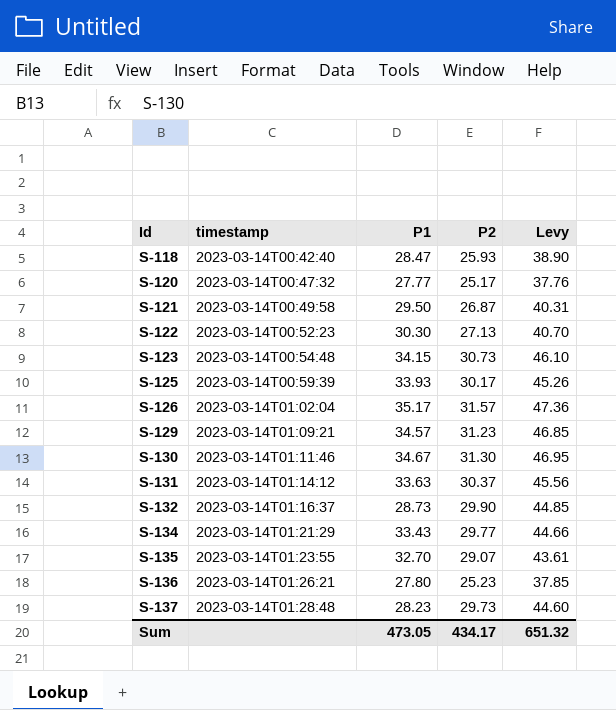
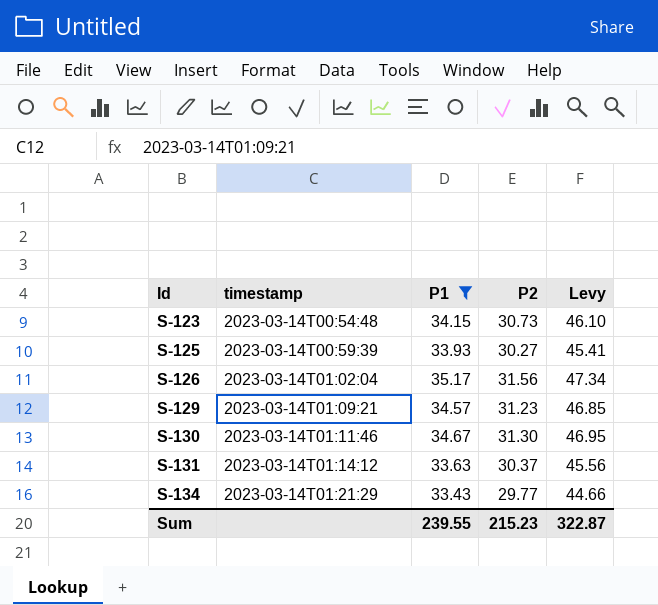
filter: none -> P1 >= 33.43
S-125 | P2: 30.17 -> 30.27
S-125 | Levy: 45.26 -> 45.41
S-126 | P2: 31.57 -> 31.56
S-126 | Levy: 47.36 -> 47.34
Sum | P1: 473.05 -> 239.55
Sum | P2: 434.17 -> 215.23
Sum | Levy: 651.32 -> 322.87

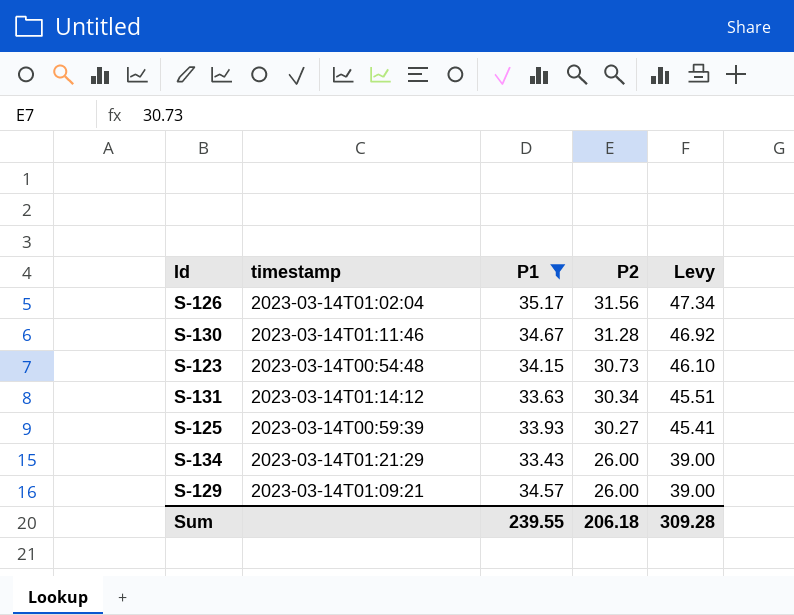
row order: Id ascending -> P2 descending
S-130 | P2: 31.30 -> 31.28
S-130 | Levy: 46.95 -> 46.92
S-131 | P2: 30.37 -> 30.34
S-131 | Levy: 45.56 -> 45.51
S-134 | P2: 29.77 -> 26.00
S-134 | Levy: 44.66 -> 39.00
S-129 | P2: 31.23 -> 26.00
S-129 | Levy: 46.85 -> 39.00
Sum | P2: 215.23 -> 206.18
Sum | Levy: 322.87 -> 309.28

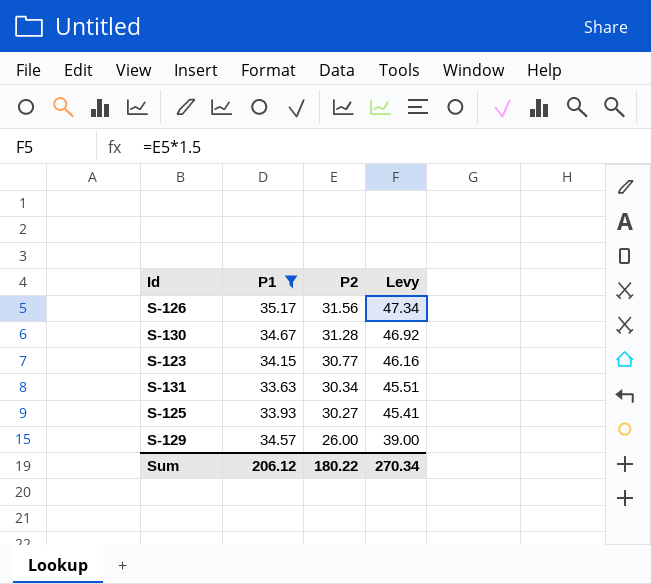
column timestamp | position: 2 -> none
row S-134: 2023-03-14T01:21:29 | 33.43 | 26.00 | 39.00 -> none
S-123 | P2: 30.73 -> 30.77
S-123 | Levy: 46.10 -> 46.16
Sum | P1: 239.55 -> 206.12
Sum | P2: 206.18 -> 180.22
Sum | Levy: 309.28 -> 270.34

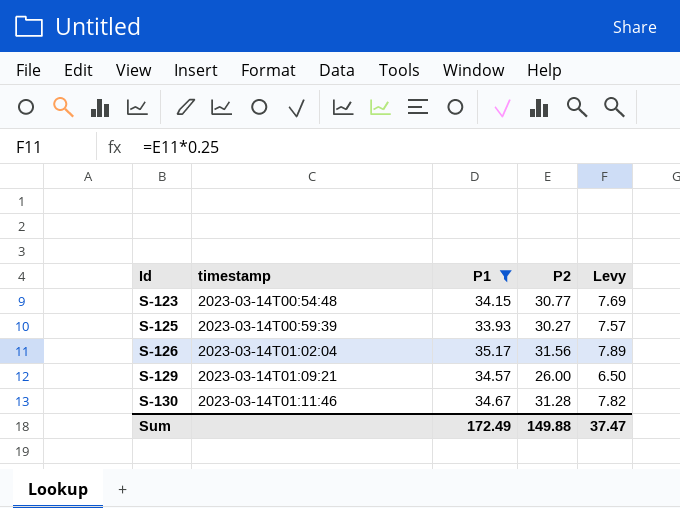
row order: P2 descending -> Id ascending
column timestamp | position: none -> 2
column Levy | formula: [P2] * 1.5 -> [P2] * 0.25
row S-131: 33.63 | 30.34 | 45.51 -> none
Sum | P1: 206.12 -> 172.49
Sum | P2: 180.22 -> 149.88
Sum | Levy: 270.34 -> 37.47

